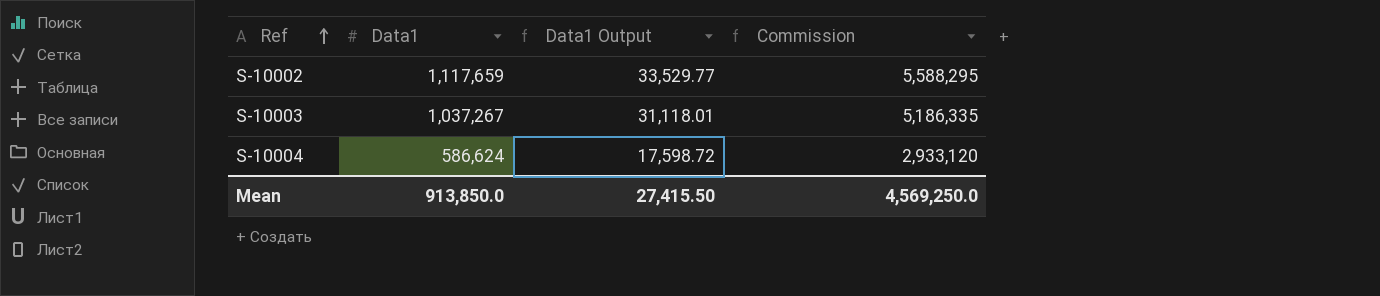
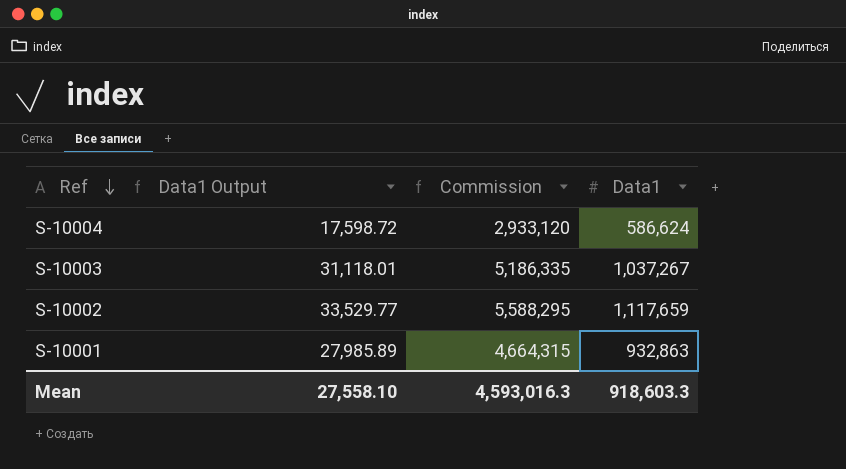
row order: Ref ascending -> Ref descending
column Data1 | position: 2 -> 4
row S-10001: none -> 27,985.89 | 4,664,315 | 932,863
Mean | Data1 Output: 27,415.50 -> 27,558.10
Mean | Commission: 4,569,250.0 -> 4,593,016.3
Mean | Data1: 913,850.0 -> 918,603.3

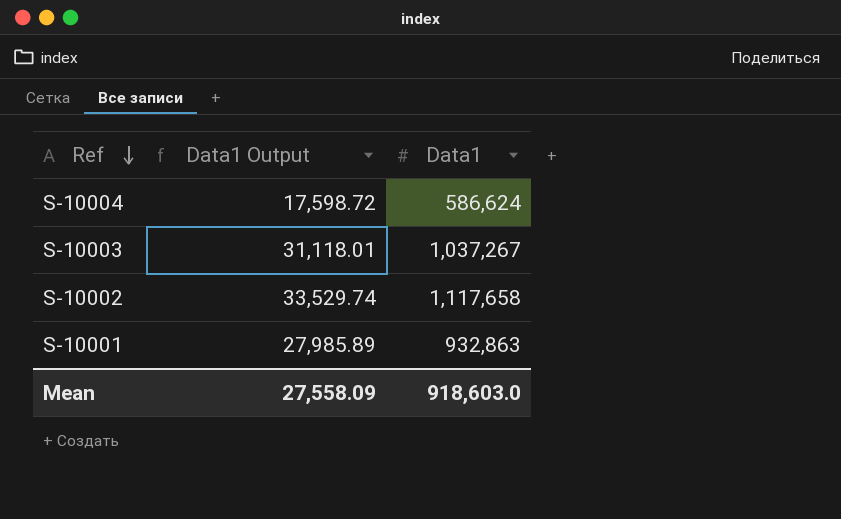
column Commission | formula: [Data1] * 5 -> none
S-10002 | Data1 Output: 33,529.77 -> 33,529.74
S-10002 | Data1: 1,117,659 -> 1,117,658
Mean | Data1 Output: 27,558.10 -> 27,558.09
Mean | Data1: 918,603.3 -> 918,603.0

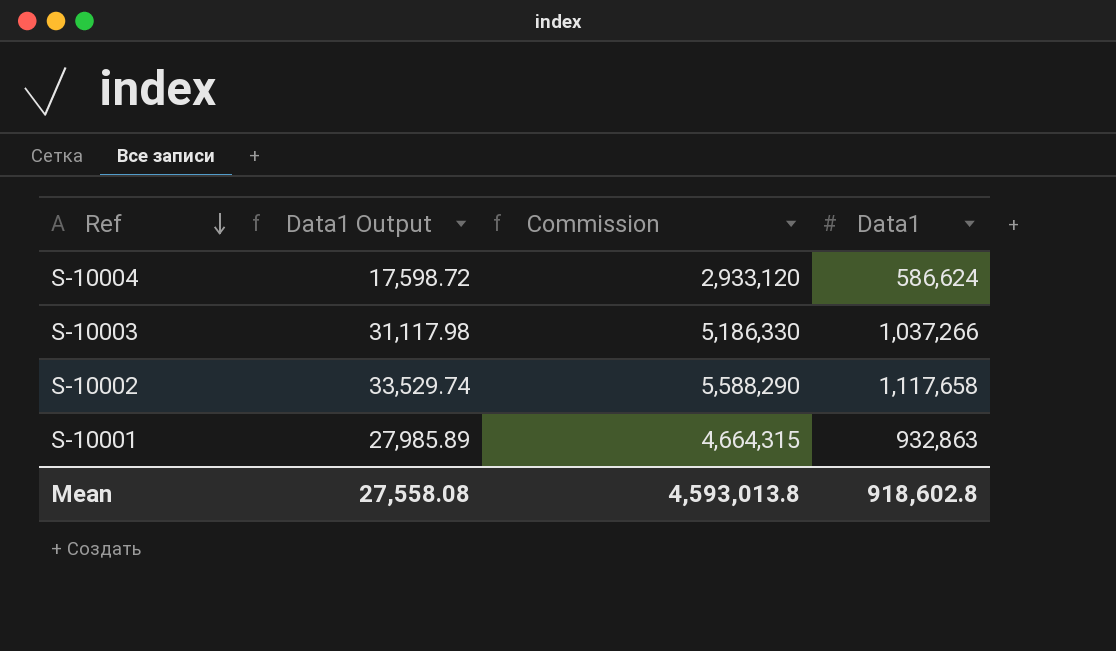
column Commission | formula: none -> [Data1] * 5
S-10003 | Data1 Output: 31,118.01 -> 31,117.98
S-10003 | Data1: 1,037,267 -> 1,037,266
Mean | Data1 Output: 27,558.09 -> 27,558.08
Mean | Data1: 918,603.0 -> 918,602.8

